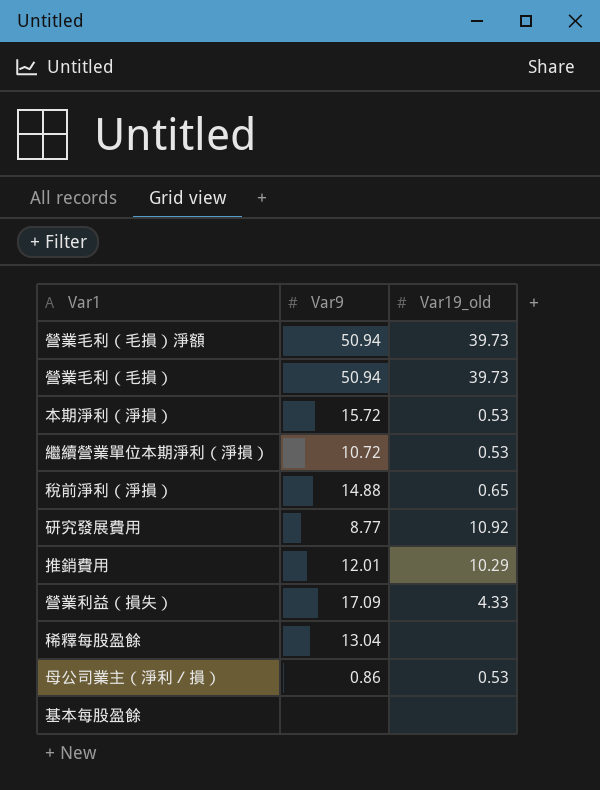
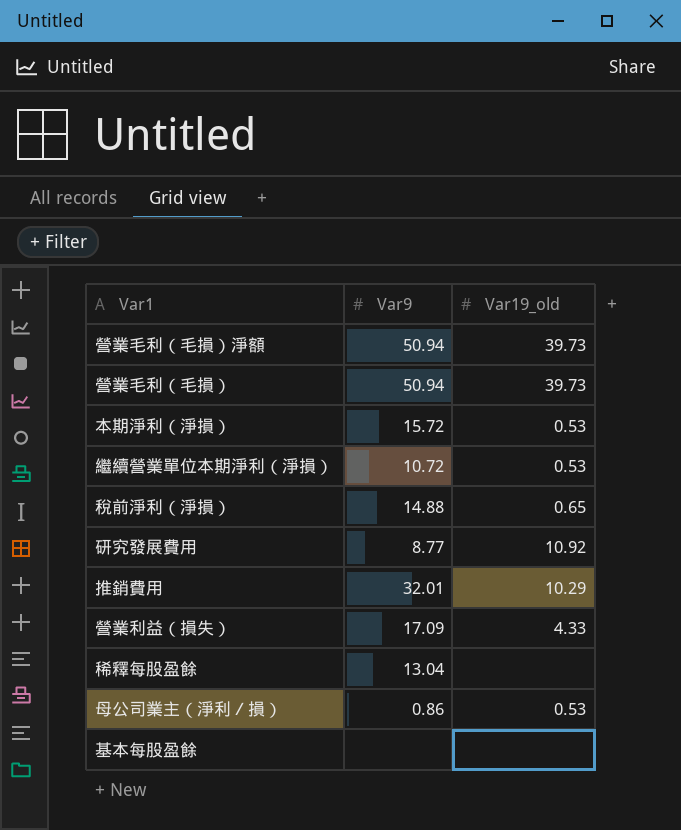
推銷費用 | Var9: 12.01 -> 32.01

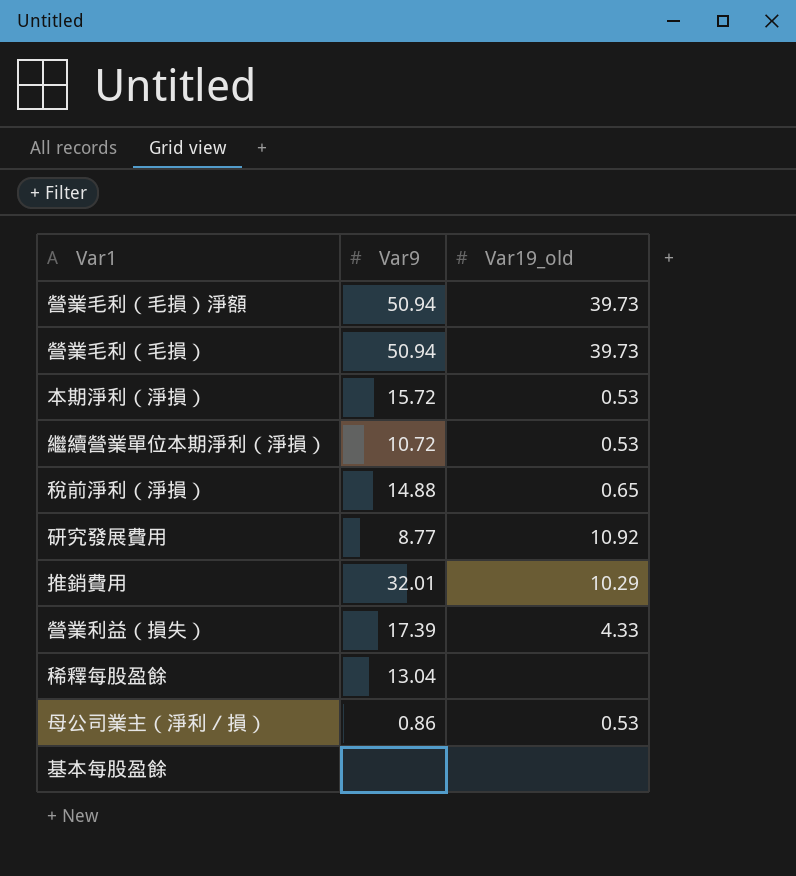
營業利益（損失） | Var9: 17.09 -> 17.39

